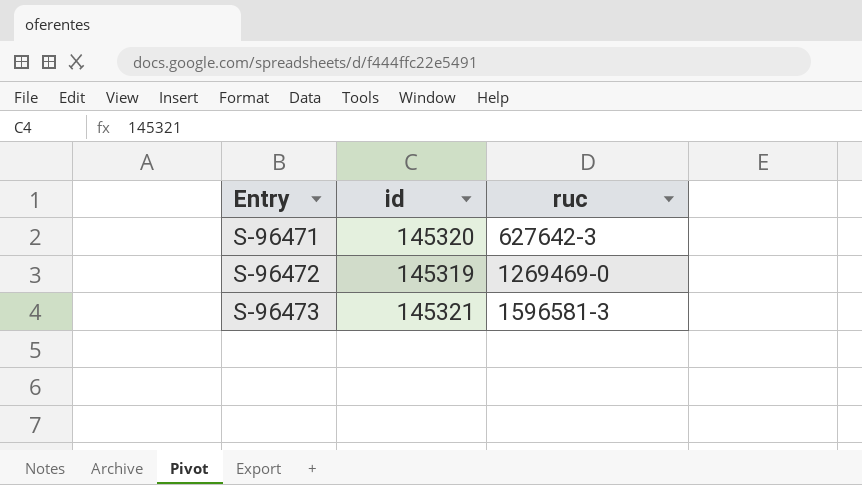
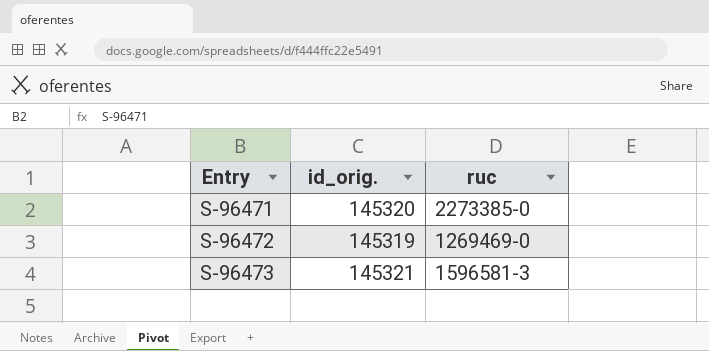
column name: id -> id_orig.
S-96471 | ruc: 627642-3 -> 2273385-0

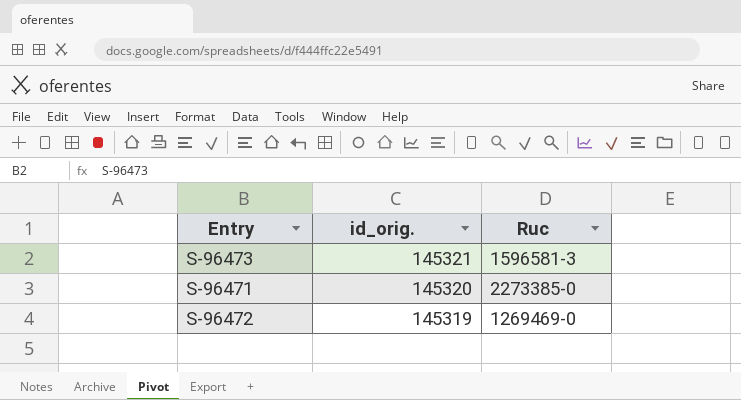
row order: Entry ascending -> id_orig. descending
column name: ruc -> Ruc

